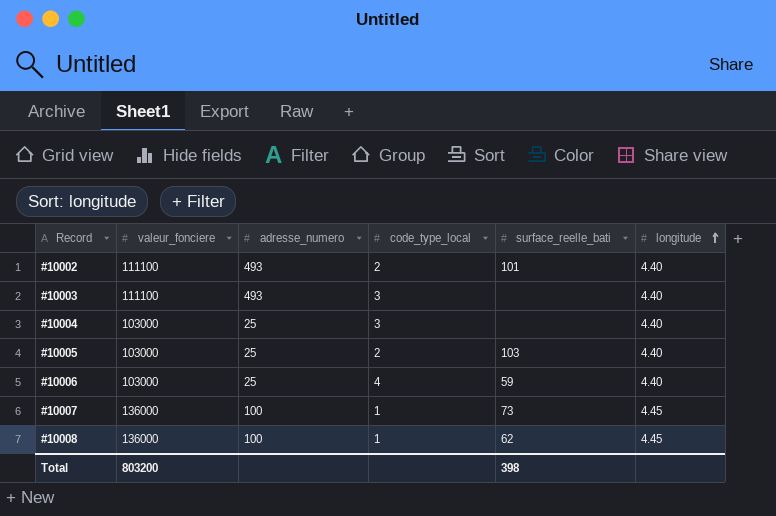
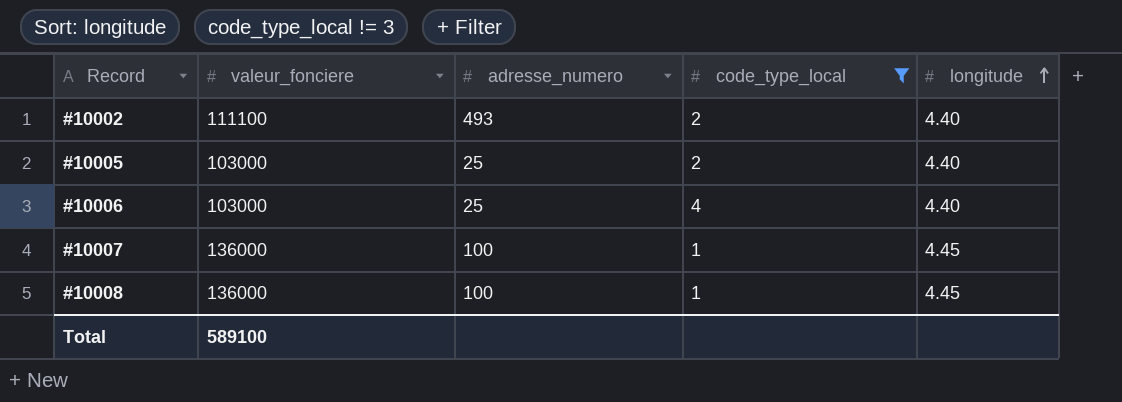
filter: none -> code_type_local != 3
column surface_reelle_bati | position: 5 -> none
Total | valeur_fonciere: 803200 -> 589100

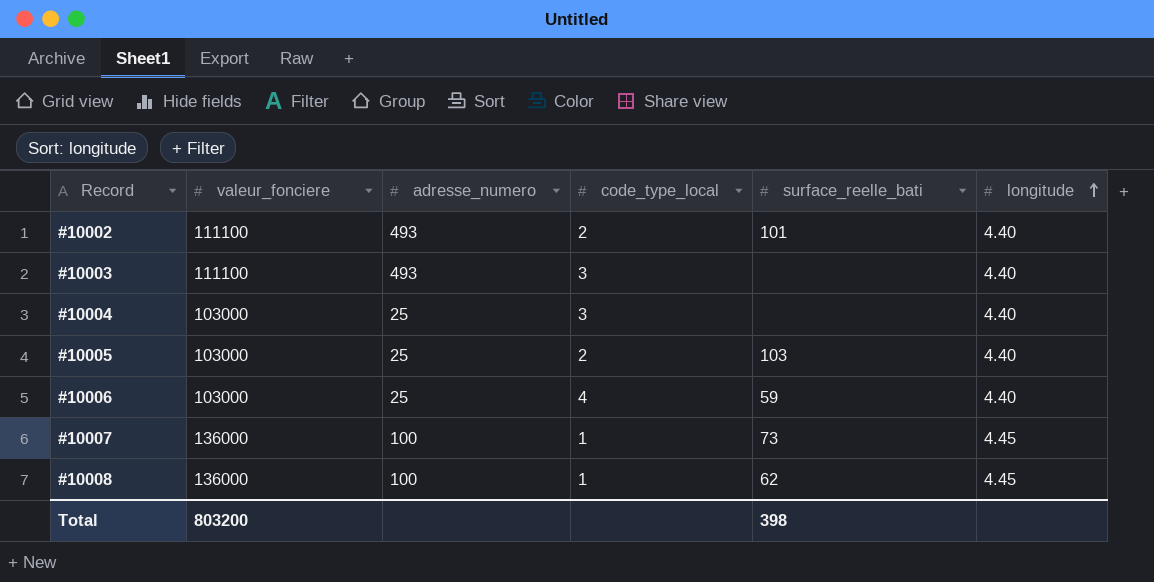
filter: code_type_local != 3 -> none
column surface_reelle_bati | position: none -> 5
Total | valeur_fonciere: 589100 -> 803200

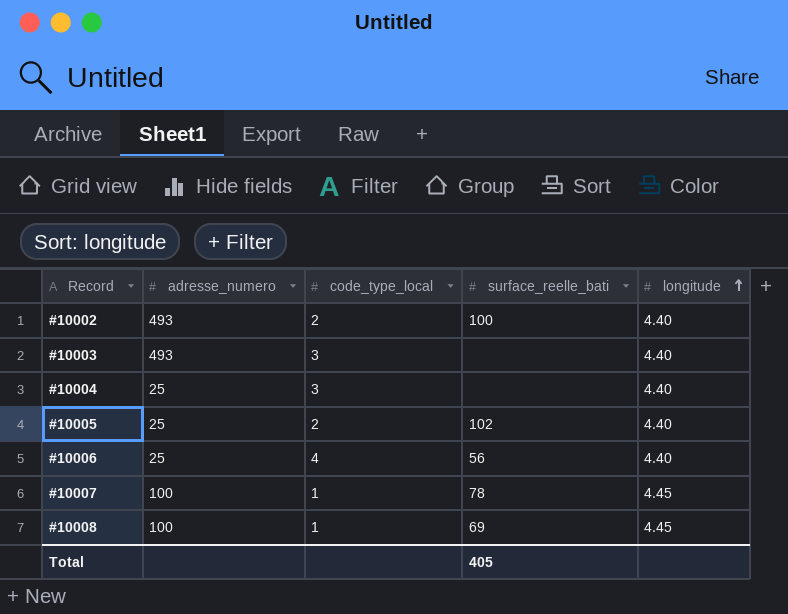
column valeur_fonciere | position: 2 -> none
#10002 | surface_reelle_bati: 101 -> 100
#10005 | surface_reelle_bati: 103 -> 102
#10006 | surface_reelle_bati: 59 -> 56
#10007 | surface_reelle_bati: 73 -> 78
#10008 | surface_reelle_bati: 62 -> 69
Total | surface_reelle_bati: 398 -> 405

